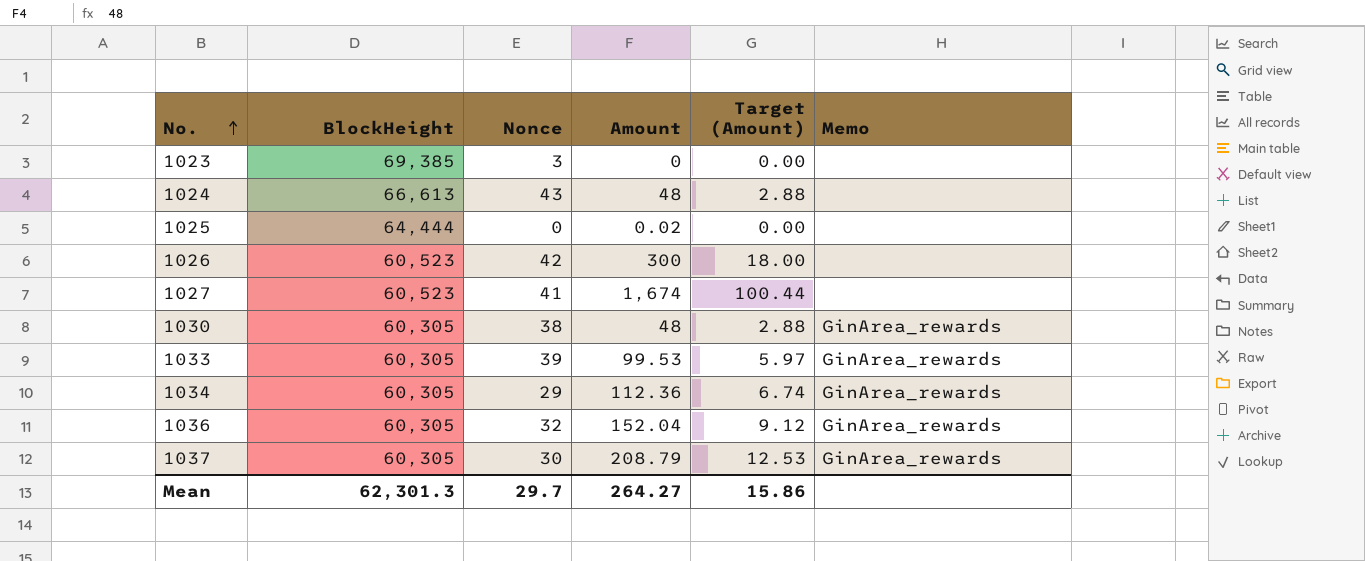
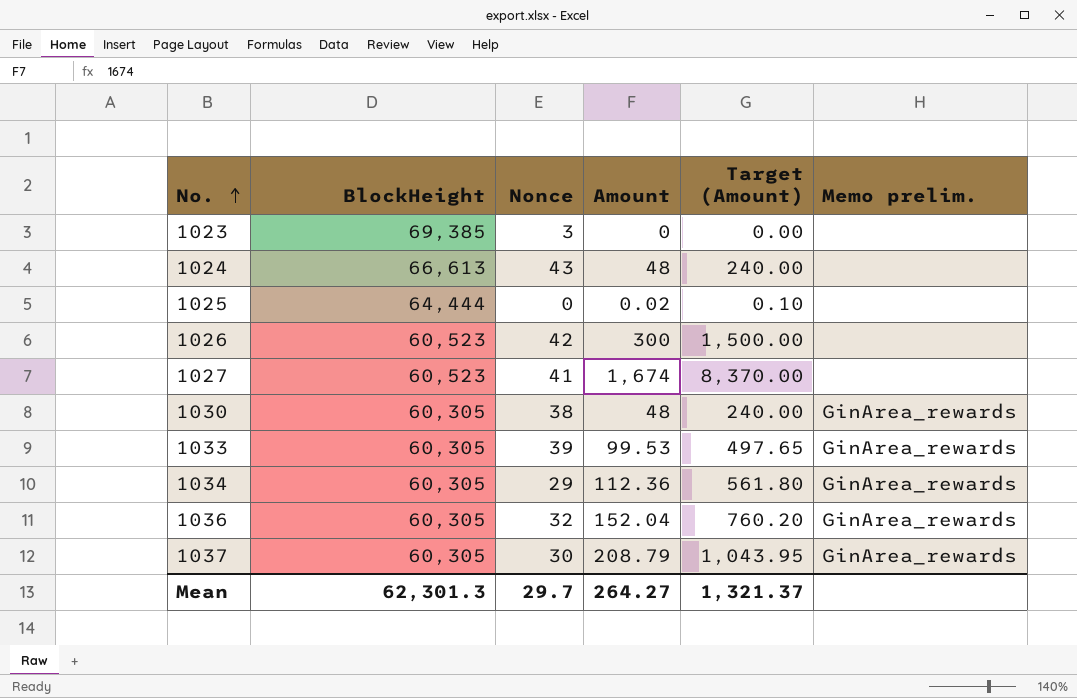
column Target (Amount) | formula: [Amount] * 0.06 -> [Amount] * 5
column name: Memo -> Memo prelim.
Mean | Target (Amount): 15.86 -> 1,321.37

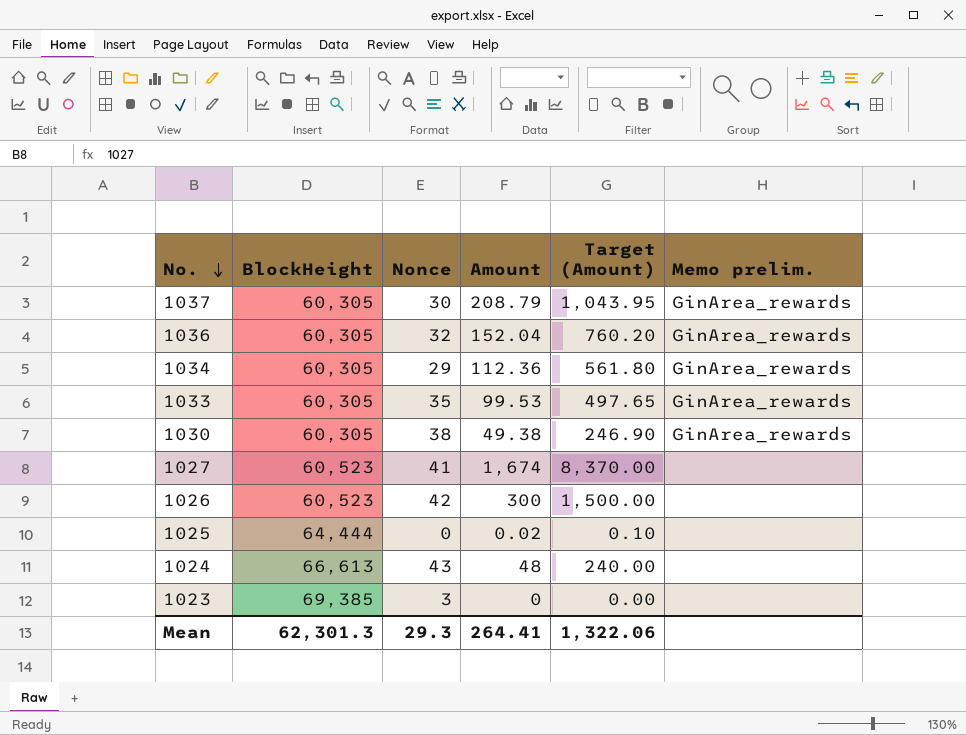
row order: No. ascending -> No. descending
1033 | Nonce: 39 -> 35
1030 | Amount: 48 -> 49.38
1030 | Target (Amount): 240.00 -> 246.90
Mean | Nonce: 29.7 -> 29.3
Mean | Amount: 264.27 -> 264.41
Mean | Target (Amount): 1,321.37 -> 1,322.06

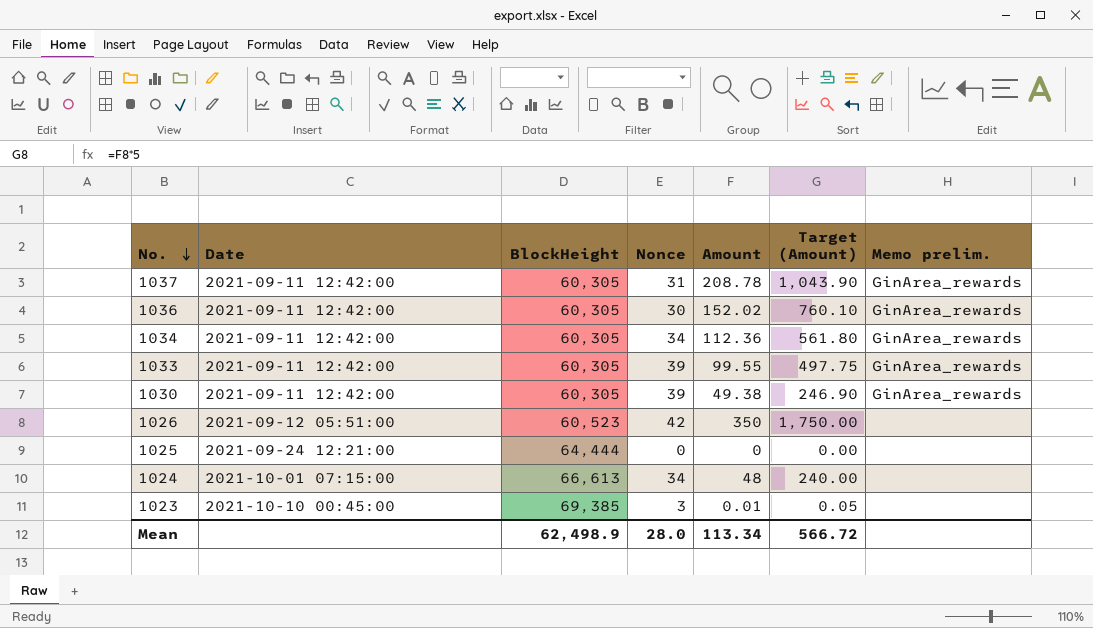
column Date | position: none -> 2
row 1027: 60,523 | 41 | 1,674 | 8,370.00 | none -> none
1037 | Nonce: 30 -> 31
1037 | Amount: 208.79 -> 208.78
1037 | Target (Amount): 1,043.95 -> 1,043.90
1036 | Nonce: 32 -> 30
1036 | Amount: 152.04 -> 152.02
1036 | Target (Amount): 760.20 -> 760.10
1034 | Nonce: 29 -> 34
1033 | Nonce: 35 -> 39
1033 | Amount: 99.53 -> 99.55
1033 | Target (Amount): 497.65 -> 497.75
1030 | Nonce: 38 -> 39
1026 | Amount: 300 -> 350
1026 | Target (Amount): 1,500.00 -> 1,750.00
1025 | Amount: 0.02 -> 0
1025 | Target (Amount): 0.10 -> 0.00
1024 | Nonce: 43 -> 34
1023 | Amount: 0 -> 0.01
1023 | Target (Amount): 0.00 -> 0.05
Mean | BlockHeight: 62,301.3 -> 62,498.9
Mean | Nonce: 29.3 -> 28.0
Mean | Amount: 264.41 -> 113.34
Mean | Target (Amount): 1,322.06 -> 566.72

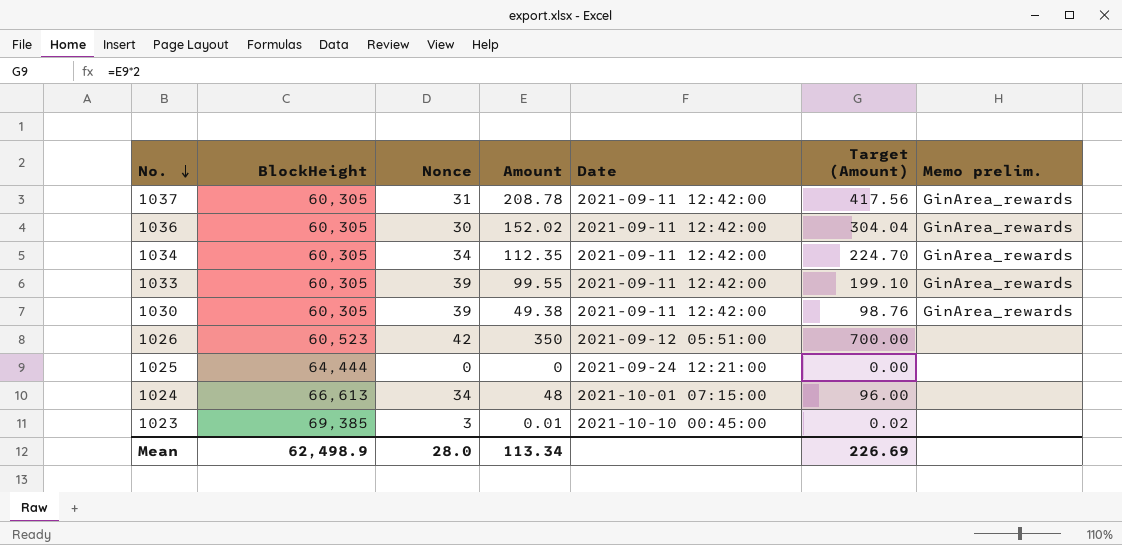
column Date | position: 2 -> 5
column Target (Amount) | formula: [Amount] * 5 -> [Amount] * 2
1034 | Amount: 112.36 -> 112.35
Mean | Target (Amount): 566.72 -> 226.69

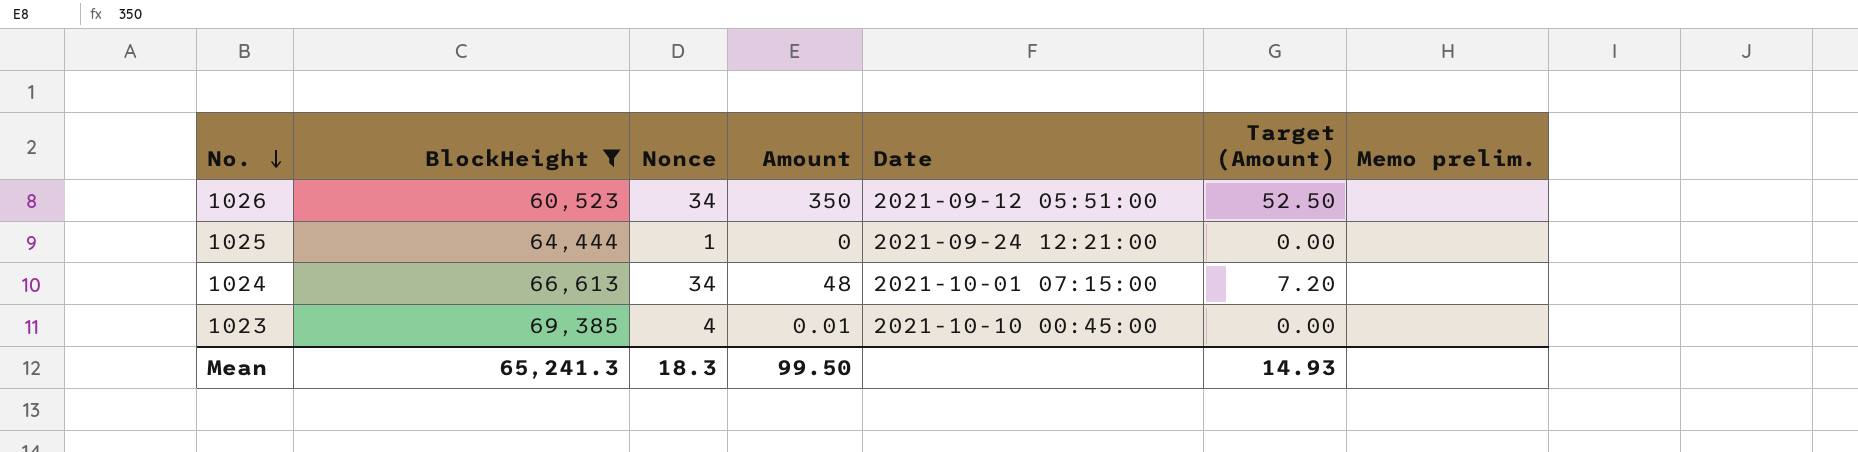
filter: none -> BlockHeight != 60,305
column Target (Amount) | formula: [Amount] * 2 -> [Amount] * 0.15
1026 | Nonce: 42 -> 34
1025 | Nonce: 0 -> 1
1023 | Nonce: 3 -> 4
Mean | BlockHeight: 62,498.9 -> 65,241.3
Mean | Nonce: 28.0 -> 18.3
Mean | Amount: 113.34 -> 99.50
Mean | Target (Amount): 226.69 -> 14.93

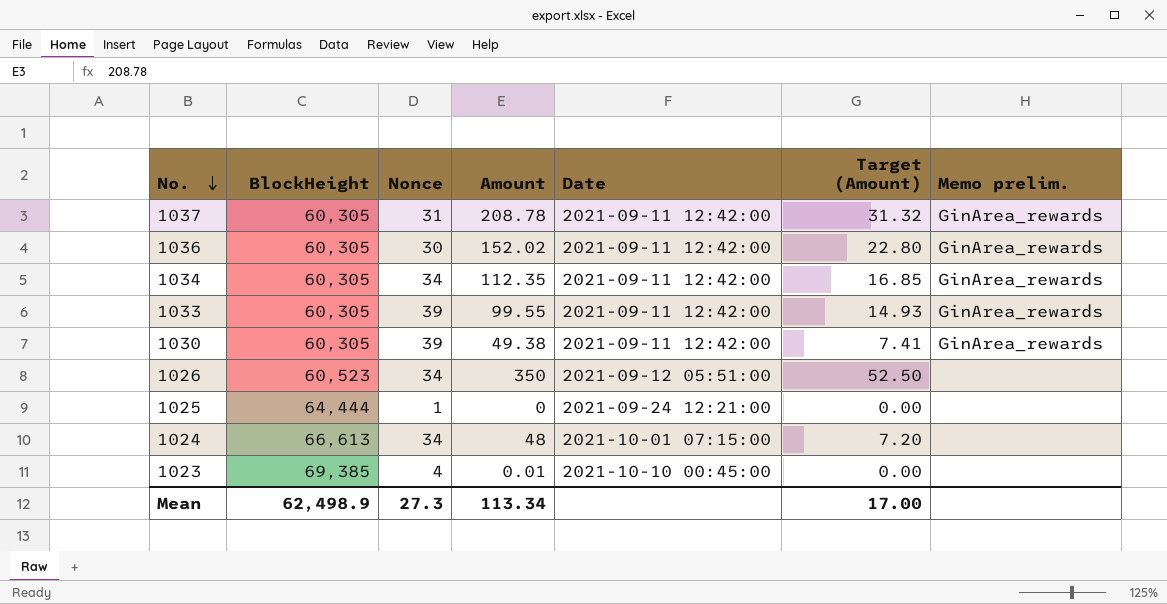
filter: BlockHeight != 60,305 -> none
Mean | BlockHeight: 65,241.3 -> 62,498.9
Mean | Nonce: 18.3 -> 27.3
Mean | Amount: 99.50 -> 113.34
Mean | Target (Amount): 14.93 -> 17.00

